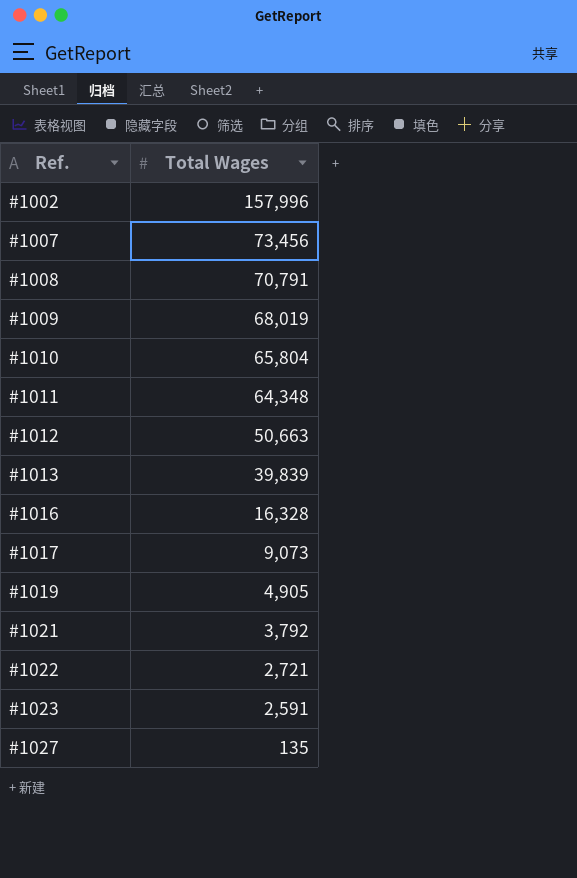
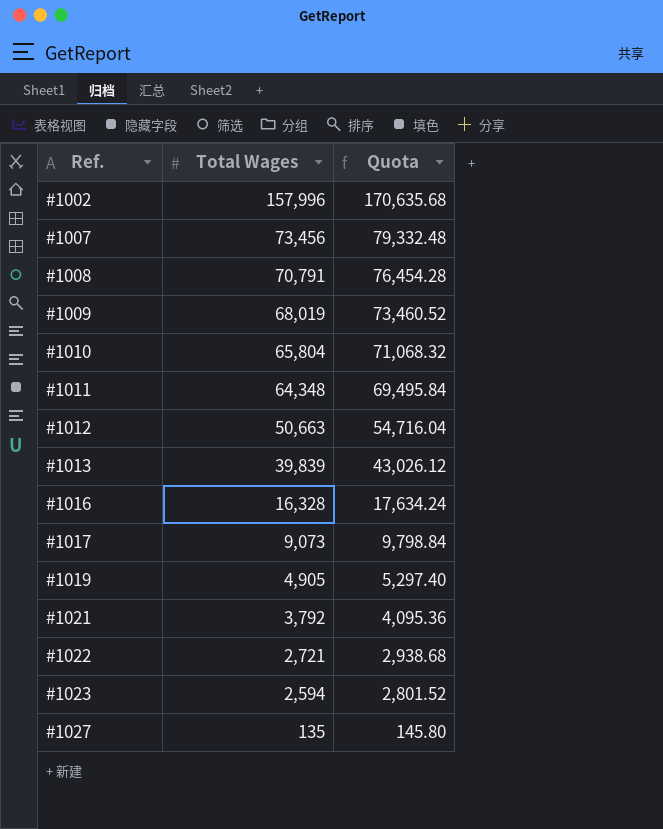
column Quota | formula: none -> [Total Wages] * 1.08
#1023 | Total Wages: 2,591 -> 2,594

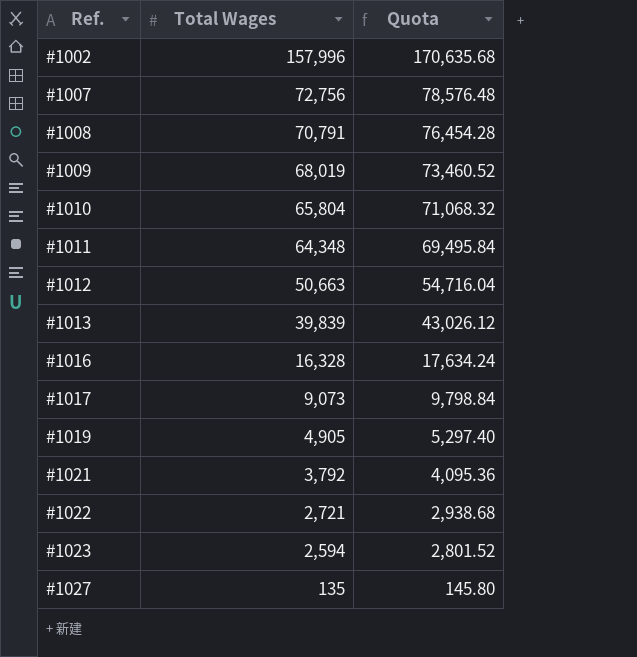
#1007 | Total Wages: 73,456 -> 72,756
#1007 | Quota: 79,332.48 -> 78,576.48

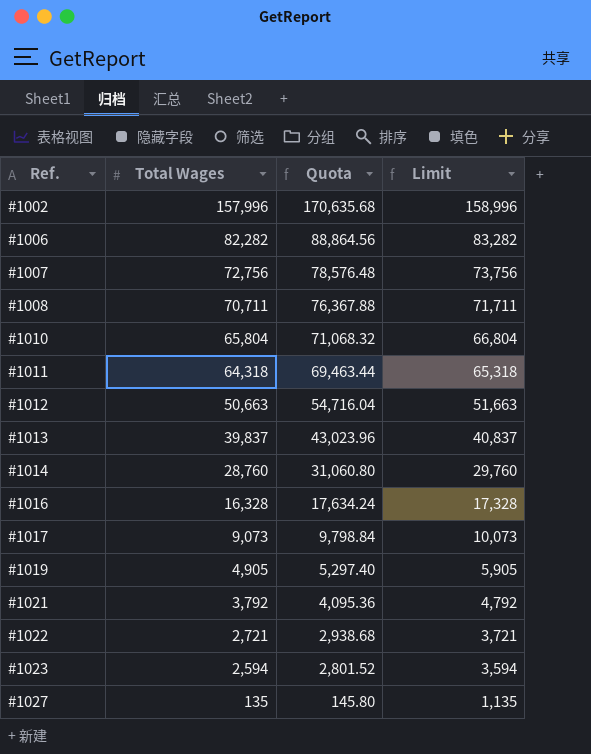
column Limit | formula: none -> [Total Wages] + 1000
row #1009: 68,019 | 73,460.52 -> none
row #1006: none -> 82,282 | 88,864.56 | 83,282
#1008 | Total Wages: 70,791 -> 70,711
#1008 | Quota: 76,454.28 -> 76,367.88
#1011 | Total Wages: 64,348 -> 64,318
#1011 | Quota: 69,495.84 -> 69,463.44
#1013 | Total Wages: 39,839 -> 39,837
#1013 | Quota: 43,026.12 -> 43,023.96
row #1014: none -> 28,760 | 31,060.80 | 29,760

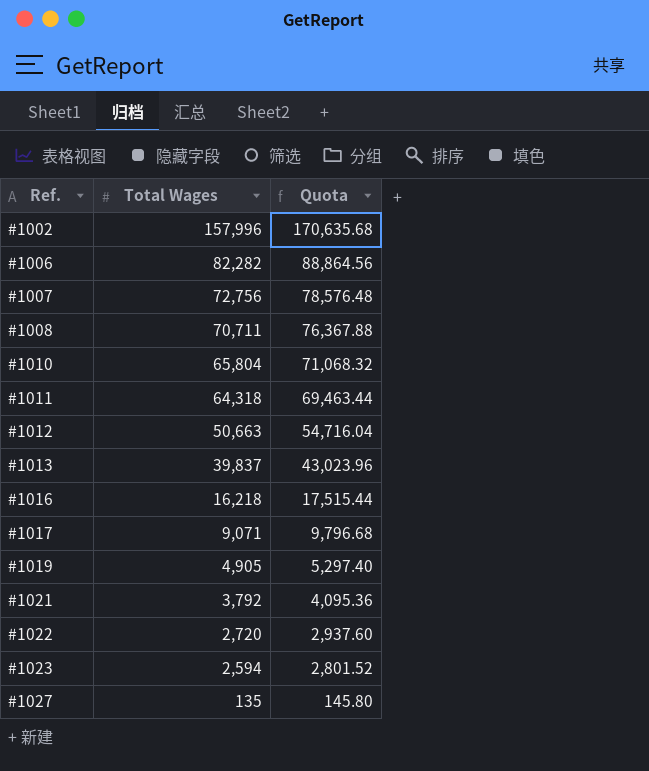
column Limit | formula: [Total Wages] + 1000 -> none
row #1014: 28,760 | 31,060.80 | 29,760 -> none
#1016 | Total Wages: 16,328 -> 16,218
#1016 | Quota: 17,634.24 -> 17,515.44
#1017 | Total Wages: 9,073 -> 9,071
#1017 | Quota: 9,798.84 -> 9,796.68
#1022 | Total Wages: 2,721 -> 2,720
#1022 | Quota: 2,938.68 -> 2,937.60

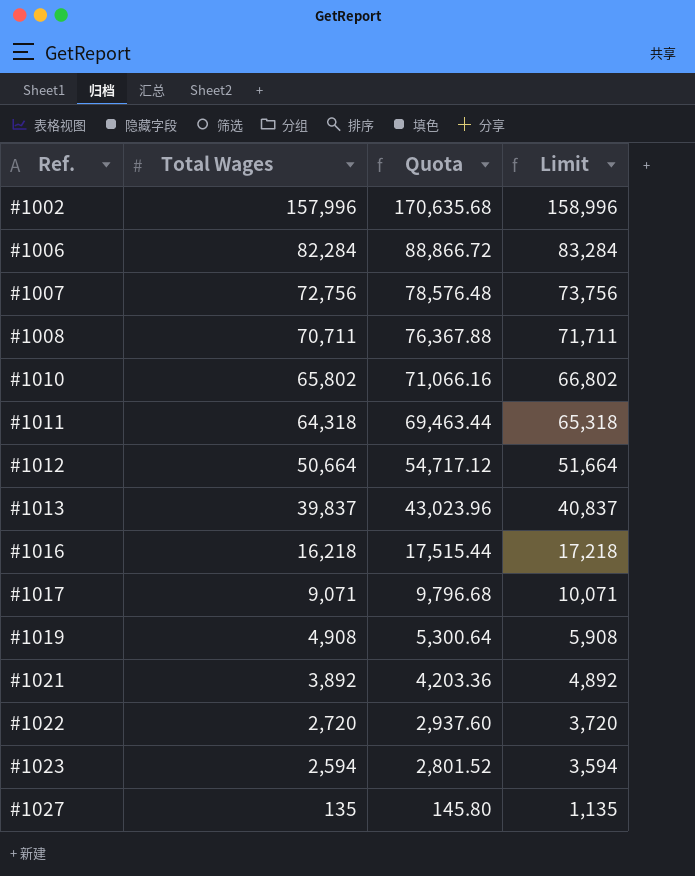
column Limit | formula: none -> [Total Wages] + 1000
#1006 | Total Wages: 82,282 -> 82,284
#1006 | Quota: 88,864.56 -> 88,866.72
#1010 | Total Wages: 65,804 -> 65,802
#1010 | Quota: 71,068.32 -> 71,066.16
#1012 | Total Wages: 50,663 -> 50,664
#1012 | Quota: 54,716.04 -> 54,717.12
#1019 | Total Wages: 4,905 -> 4,908
#1019 | Quota: 5,297.40 -> 5,300.64
#1021 | Total Wages: 3,792 -> 3,892
#1021 | Quota: 4,095.36 -> 4,203.36

